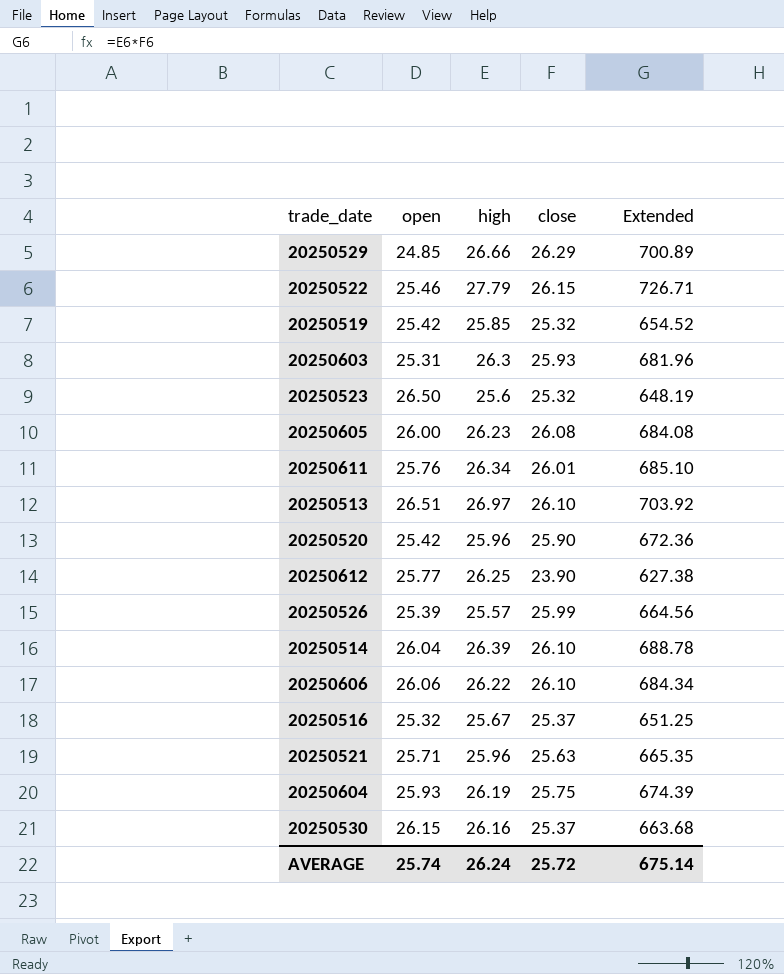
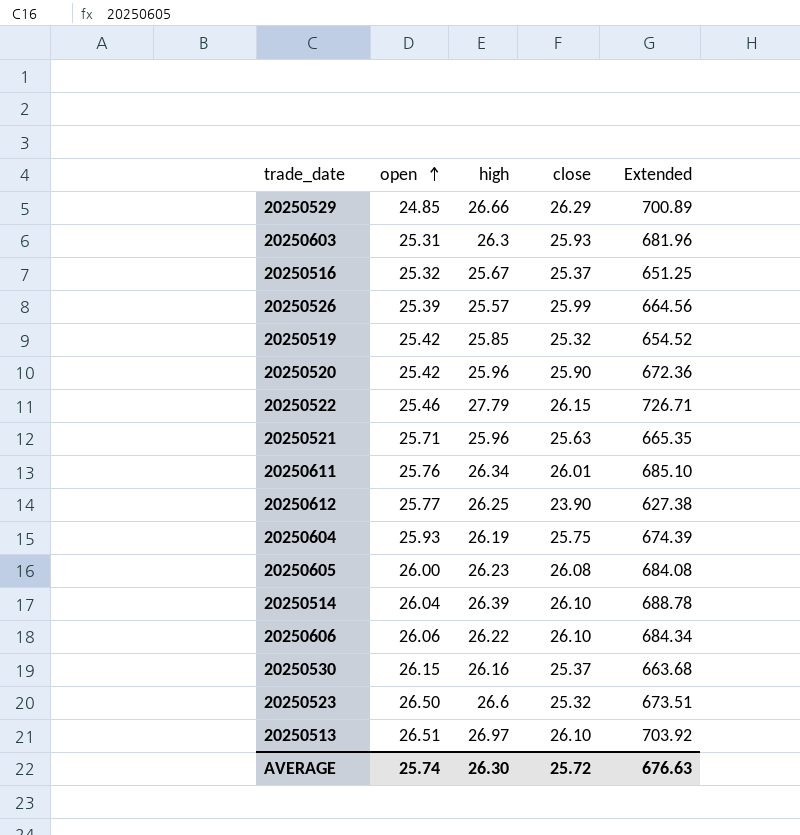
row order: none -> open ascending
20250523 | high: 25.6 -> 26.6
20250523 | Extended: 648.19 -> 673.51
AVERAGE | high: 26.24 -> 26.30
AVERAGE | Extended: 675.14 -> 676.63

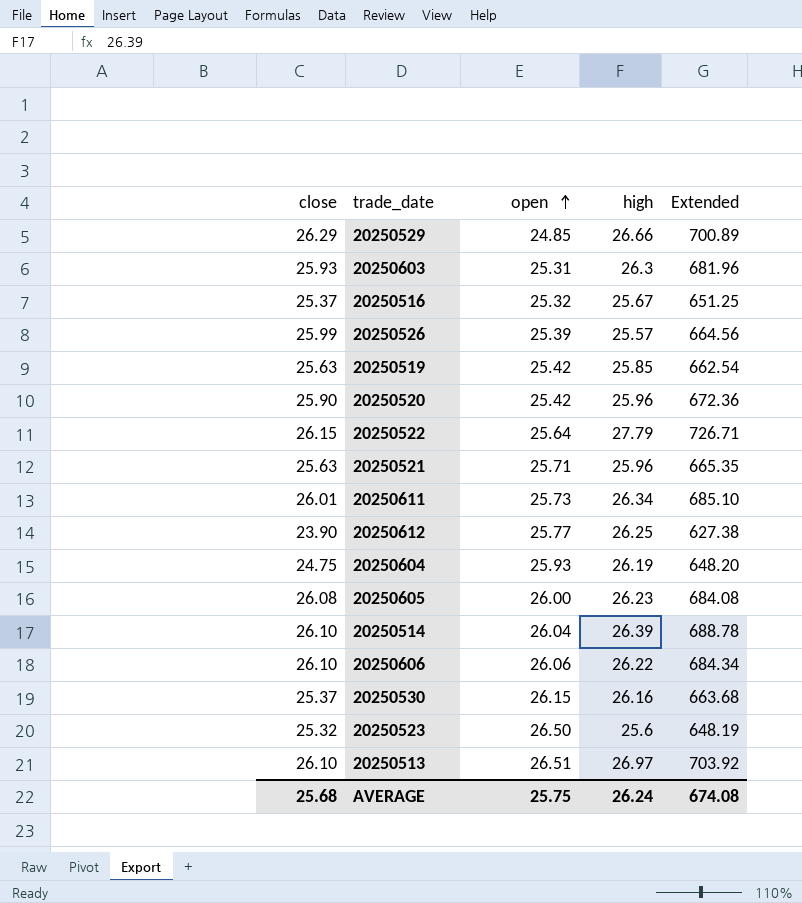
column close | position: 4 -> 1
20250519 | close: 25.32 -> 25.63
20250519 | Extended: 654.52 -> 662.54
20250522 | open: 25.46 -> 25.64
20250611 | open: 25.76 -> 25.73
20250604 | close: 25.75 -> 24.75
20250604 | Extended: 674.39 -> 648.20
20250523 | high: 26.6 -> 25.6
20250523 | Extended: 673.51 -> 648.19
AVERAGE | close: 25.72 -> 25.68
AVERAGE | open: 25.74 -> 25.75
AVERAGE | high: 26.30 -> 26.24
AVERAGE | Extended: 676.63 -> 674.08

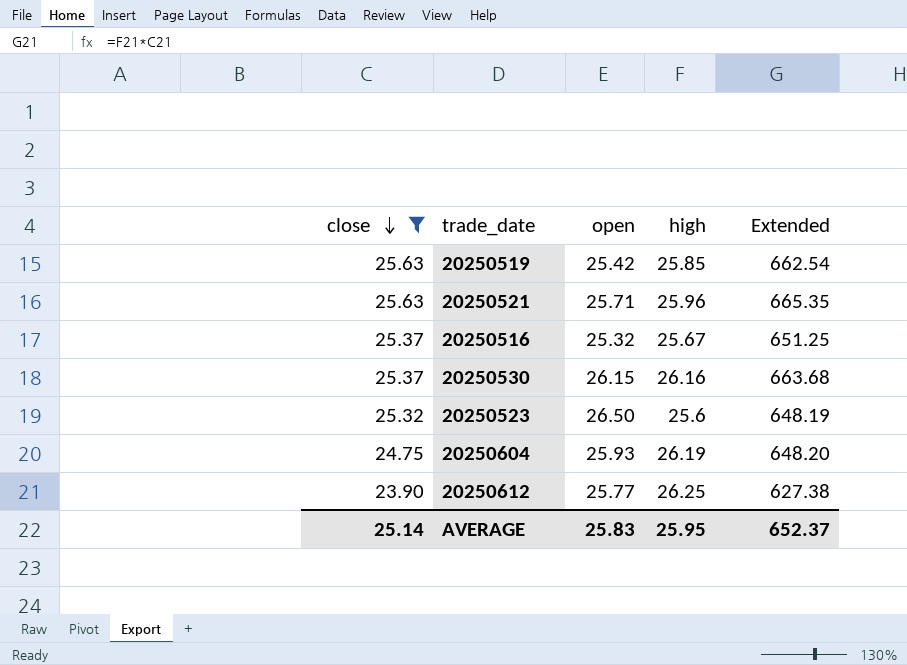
filter: none -> close <= 25.63
row order: open ascending -> close descending
AVERAGE | close: 25.68 -> 25.14
AVERAGE | open: 25.75 -> 25.83
AVERAGE | high: 26.24 -> 25.95
AVERAGE | Extended: 674.08 -> 652.37

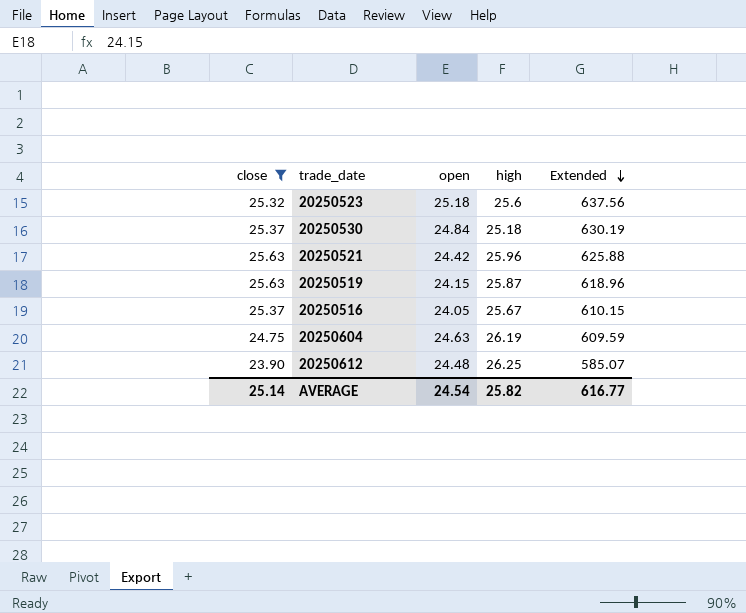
row order: close descending -> Extended descending
column Extended | formula: [close] * [high] -> [close] * [open]
20250523 | open: 26.50 -> 25.18
20250530 | open: 26.15 -> 24.84
20250530 | high: 26.16 -> 25.18
20250521 | open: 25.71 -> 24.42
20250519 | open: 25.42 -> 24.15
20250519 | high: 25.85 -> 25.87
20250516 | open: 25.32 -> 24.05
20250604 | open: 25.93 -> 24.63
20250612 | open: 25.77 -> 24.48
AVERAGE | open: 25.83 -> 24.54
AVERAGE | high: 25.95 -> 25.82
AVERAGE | Extended: 652.37 -> 616.77

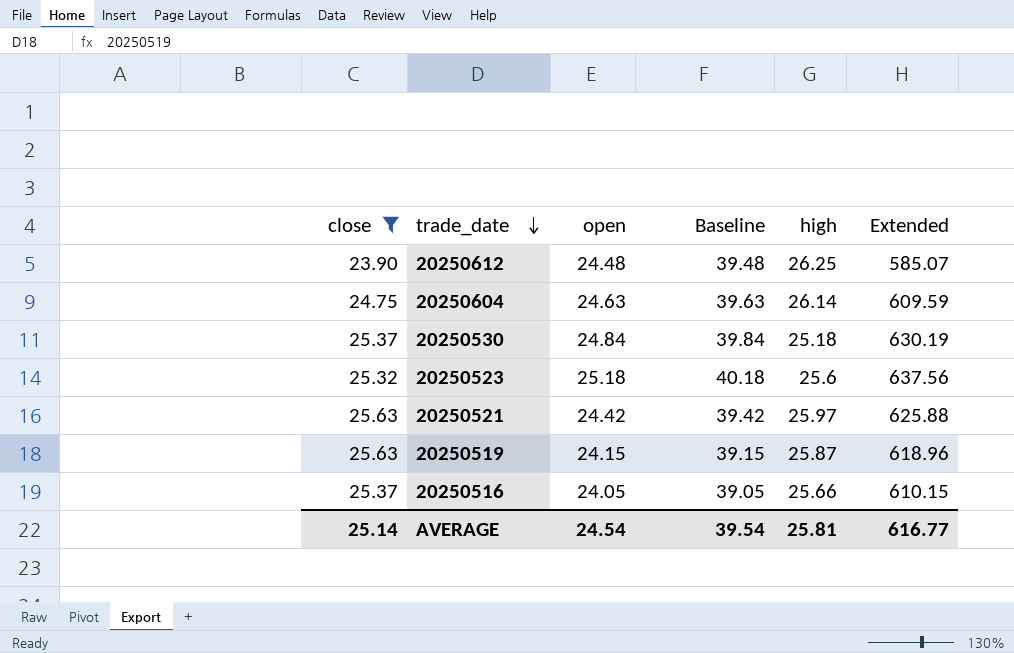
row order: Extended descending -> trade_date descending
column Baseline | formula: none -> [open] + 15
20250604 | high: 26.19 -> 26.14
20250521 | high: 25.96 -> 25.97
20250516 | high: 25.67 -> 25.66
AVERAGE | high: 25.82 -> 25.81

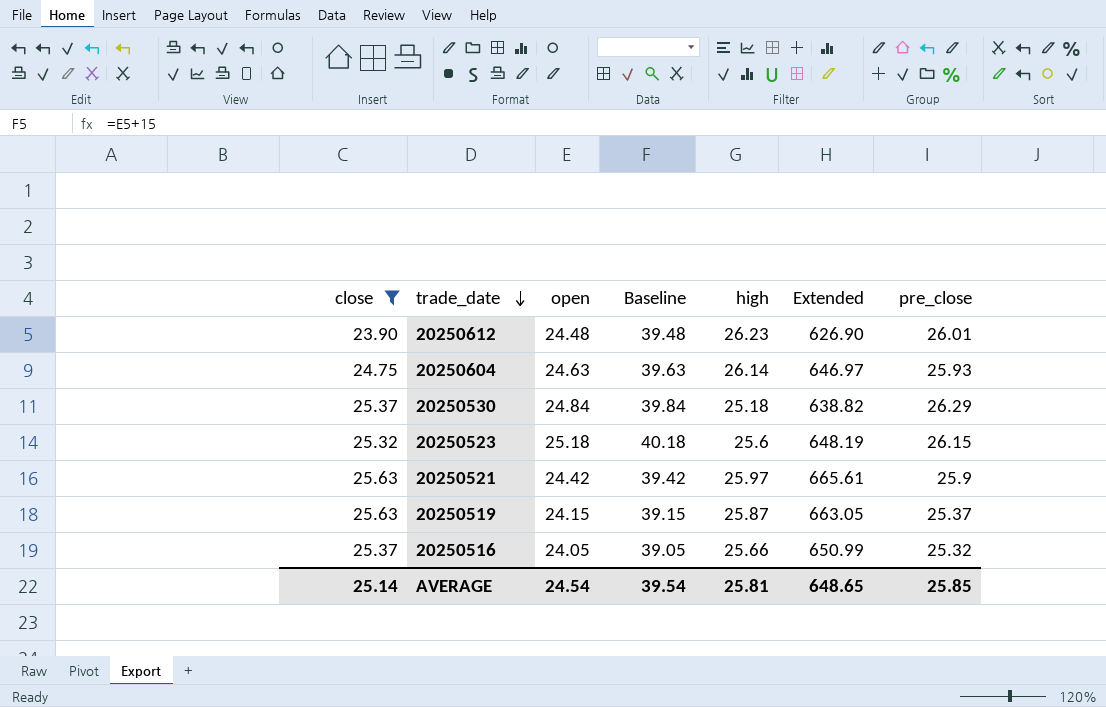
column Extended | formula: [close] * [open] -> [close] * [high]
column pre_close | position: none -> 7
20250612 | high: 26.25 -> 26.23
AVERAGE | Extended: 616.77 -> 648.65

